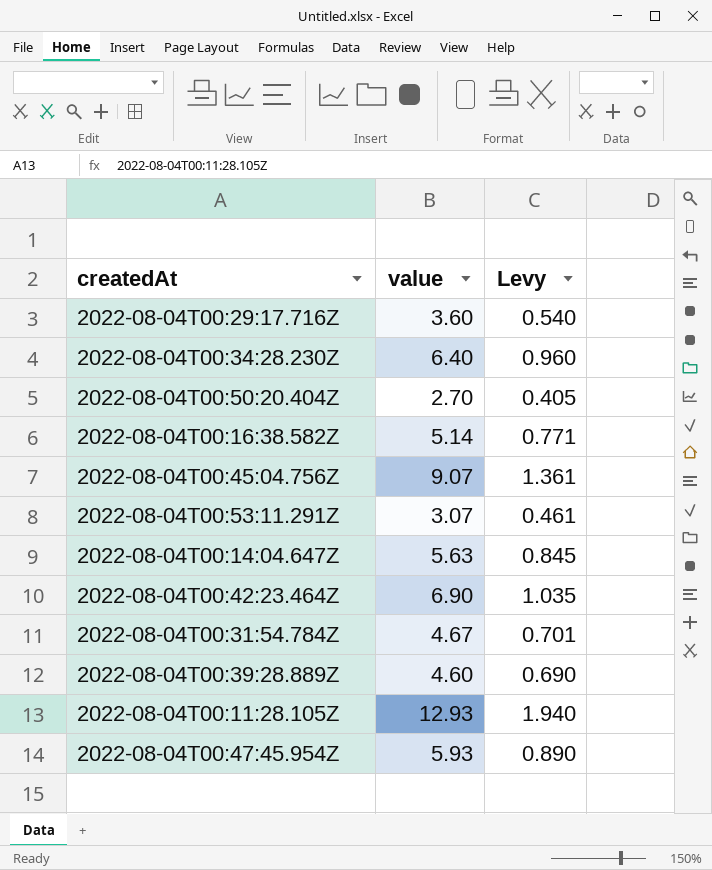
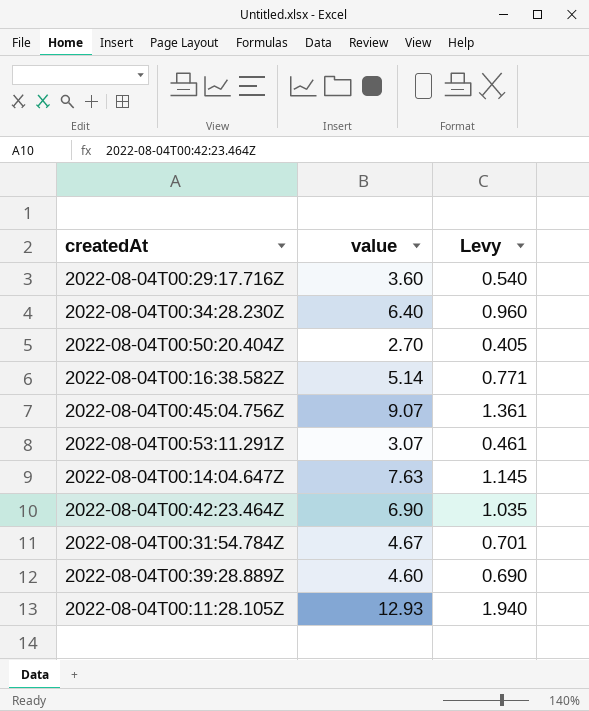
row 2022-08-04T00:47:45.954Z: 5.93 | 0.890 -> none
2022-08-04T00:14:04.647Z | value: 5.63 -> 7.63
2022-08-04T00:14:04.647Z | Levy: 0.845 -> 1.145

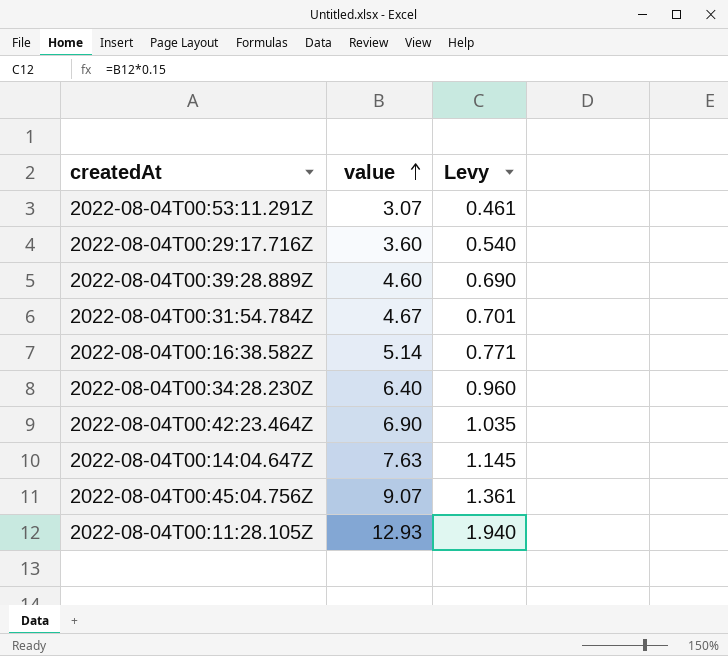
row order: none -> value ascending
row 2022-08-04T00:50:20.404Z: 2.70 | 0.405 -> none

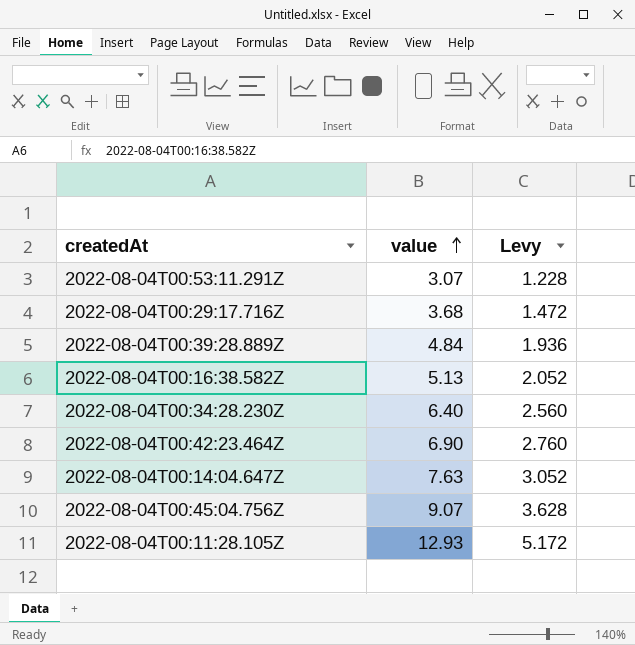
column Levy | formula: [value] * 0.15 -> [value] * 0.4
row 2022-08-04T00:31:54.784Z: 4.67 | 0.701 -> none
2022-08-04T00:29:17.716Z | value: 3.60 -> 3.68
2022-08-04T00:39:28.889Z | value: 4.60 -> 4.84
2022-08-04T00:16:38.582Z | value: 5.14 -> 5.13

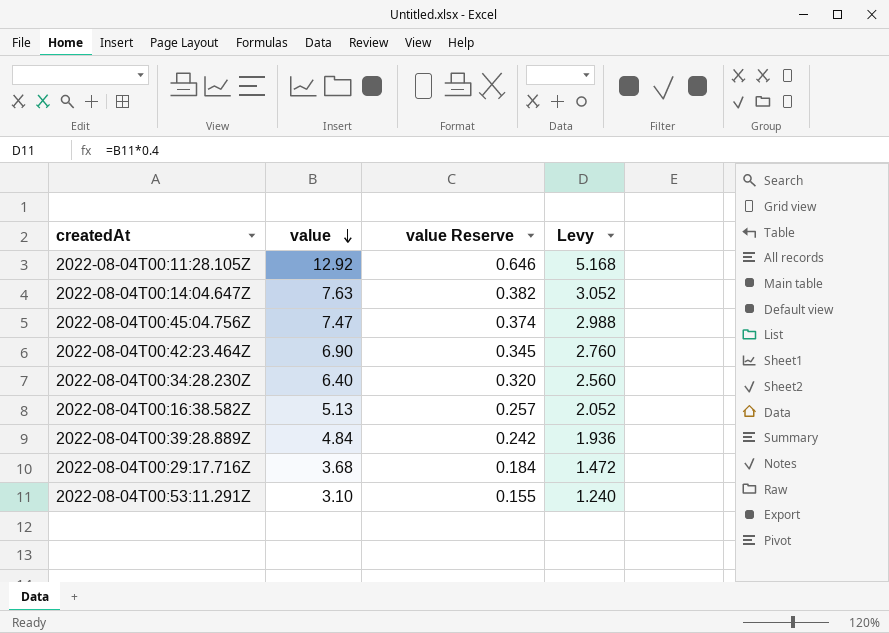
row order: value ascending -> value descending
column value Reserve | formula: none -> [value] * 0.05
2022-08-04T00:11:28.105Z | value: 12.93 -> 12.92
2022-08-04T00:11:28.105Z | Levy: 5.172 -> 5.168
2022-08-04T00:45:04.756Z | value: 9.07 -> 7.47
2022-08-04T00:45:04.756Z | Levy: 3.628 -> 2.988
2022-08-04T00:53:11.291Z | value: 3.07 -> 3.10
2022-08-04T00:53:11.291Z | Levy: 1.228 -> 1.240

